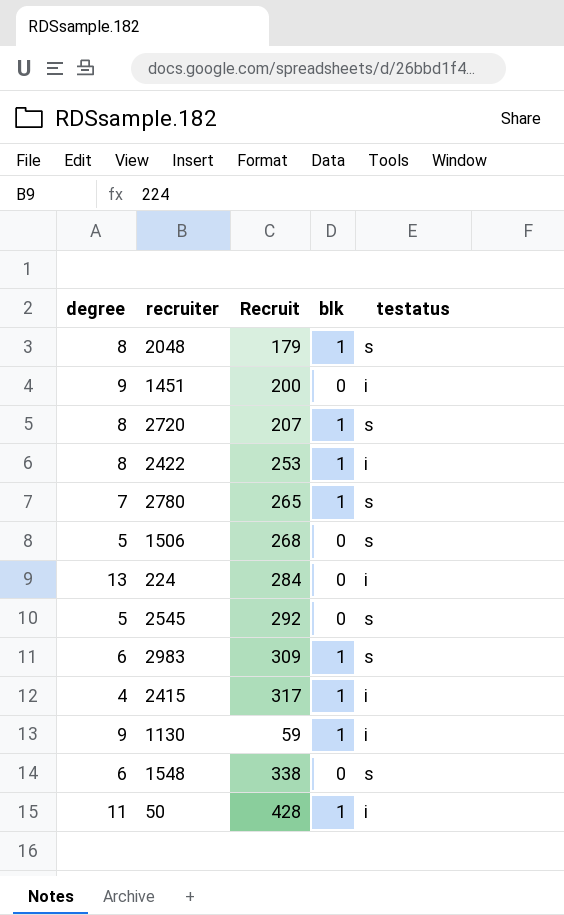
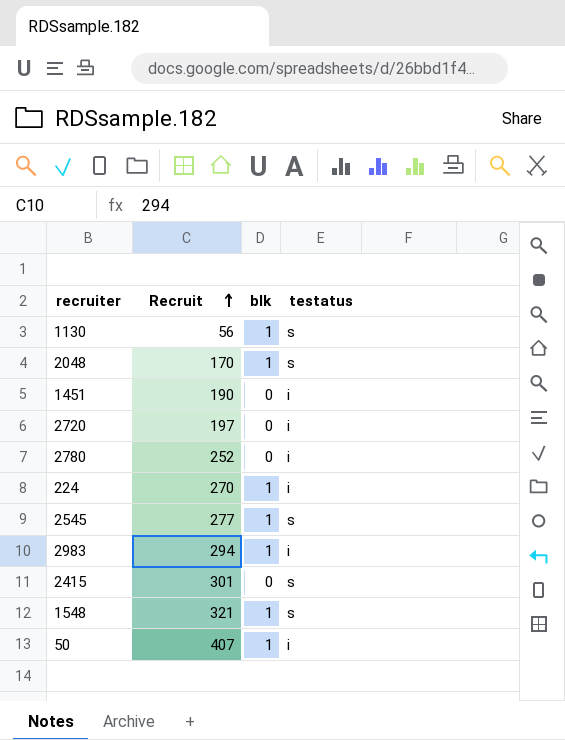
row order: none -> Recruit ascending
column degree | position: 1 -> none
row 2422: 8 | 253 | 1 | i -> none
row 1506: 5 | 268 | 0 | s -> none
1130 | Recruit: 59 -> 56
1130 | testatus: i -> s
2048 | Recruit: 179 -> 170
1451 | Recruit: 200 -> 190
2720 | Recruit: 207 -> 197
2720 | blk: 1 -> 0
2720 | testatus: s -> i
2780 | Recruit: 265 -> 252
2780 | blk: 1 -> 0
2780 | testatus: s -> i
224 | Recruit: 284 -> 270
224 | blk: 0 -> 1
2545 | Recruit: 292 -> 277
2545 | blk: 0 -> 1
2983 | Recruit: 309 -> 294
2983 | testatus: s -> i
2415 | Recruit: 317 -> 301
2415 | blk: 1 -> 0
2415 | testatus: i -> s
1548 | Recruit: 338 -> 321
1548 | blk: 0 -> 1
50 | Recruit: 428 -> 407

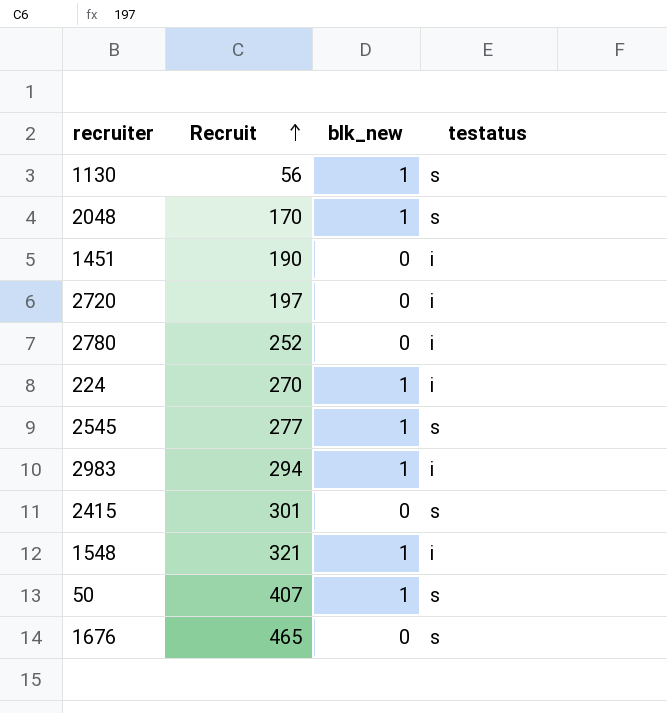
column name: blk -> blk_new
1548 | testatus: s -> i
50 | testatus: i -> s
row 1676: none -> 465 | 0 | s

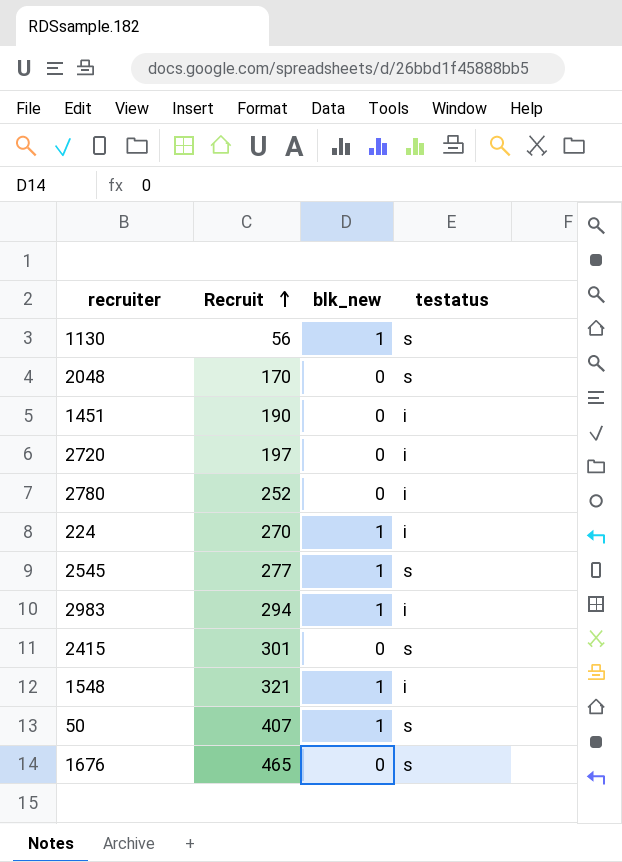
2048 | blk_new: 1 -> 0

